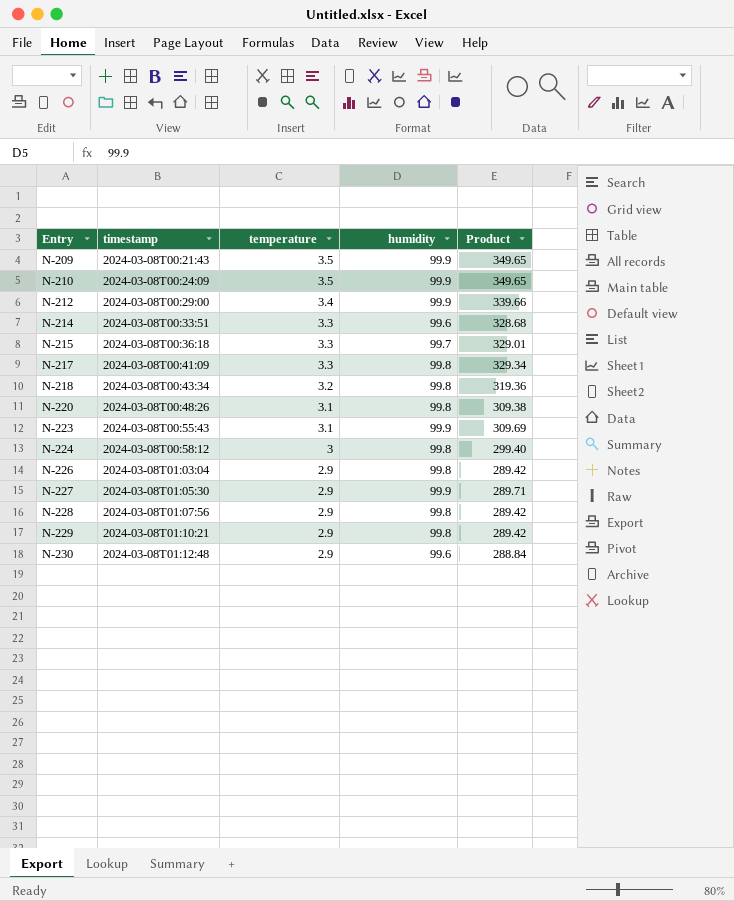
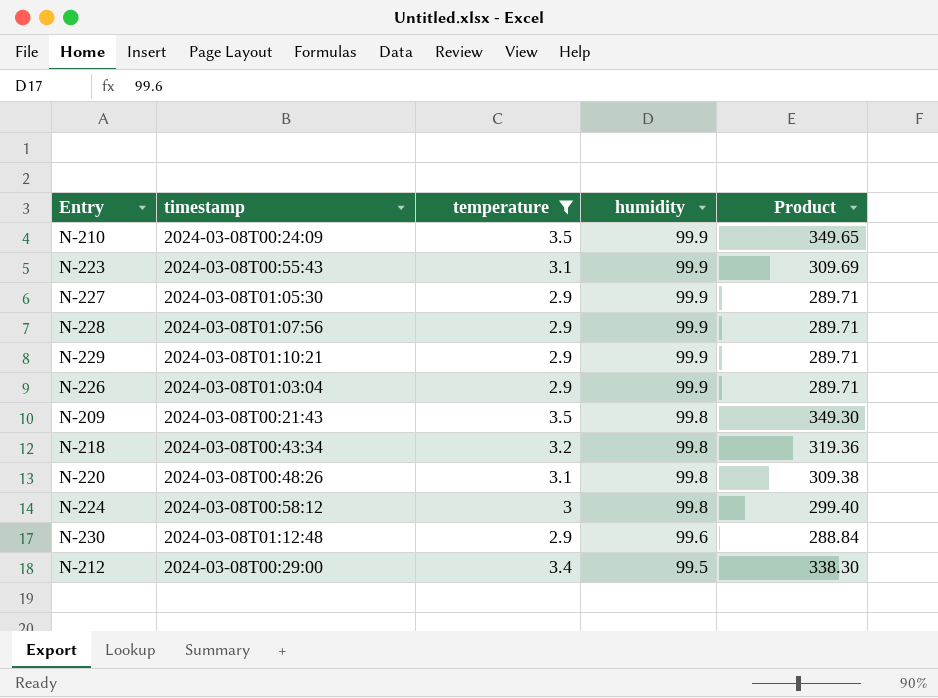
filter: none -> temperature != 3.3
row order: Entry ascending -> humidity descending
N-228 | humidity: 99.8 -> 99.9
N-228 | Product: 289.42 -> 289.71
N-229 | humidity: 99.8 -> 99.9
N-229 | Product: 289.42 -> 289.71
N-226 | humidity: 99.8 -> 99.9
N-226 | Product: 289.42 -> 289.71
N-209 | humidity: 99.9 -> 99.8
N-209 | Product: 349.65 -> 349.30
N-212 | humidity: 99.9 -> 99.5
N-212 | Product: 339.66 -> 338.30

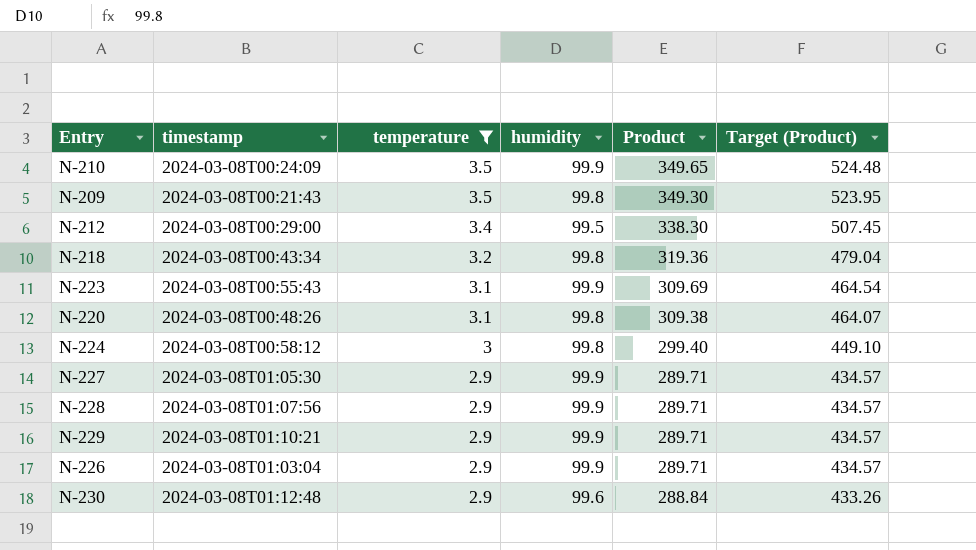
row order: humidity descending -> temperature descending
column Target (Product) | formula: none -> [Product] * 1.5

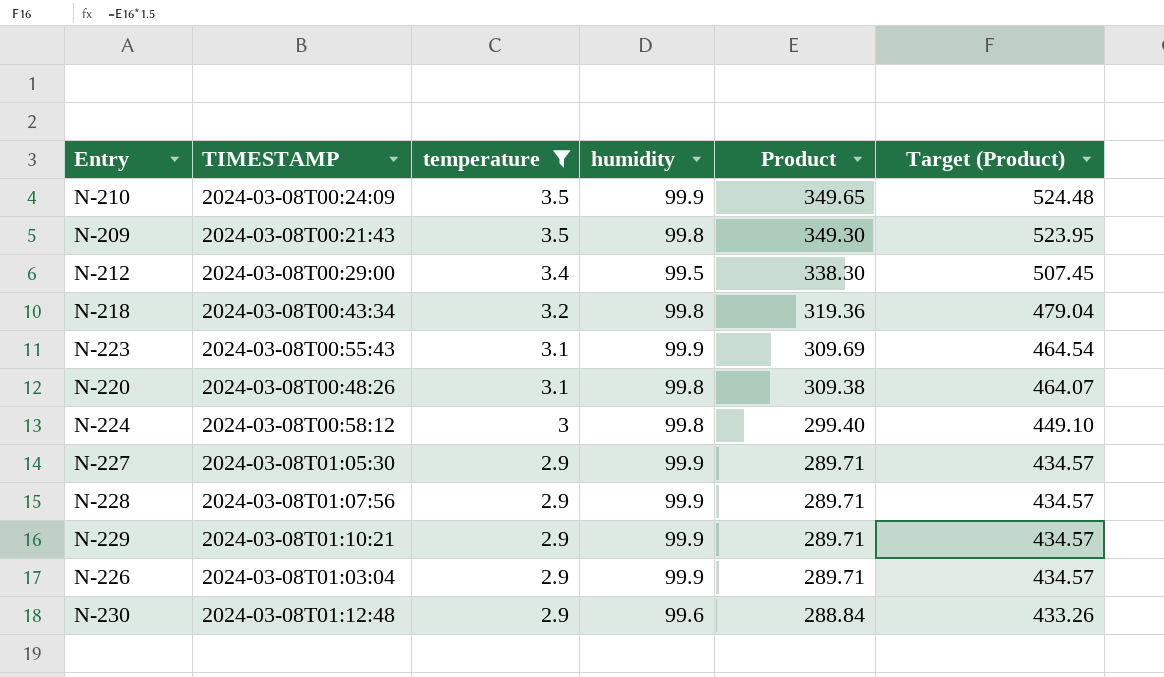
column name: timestamp -> TIMESTAMP

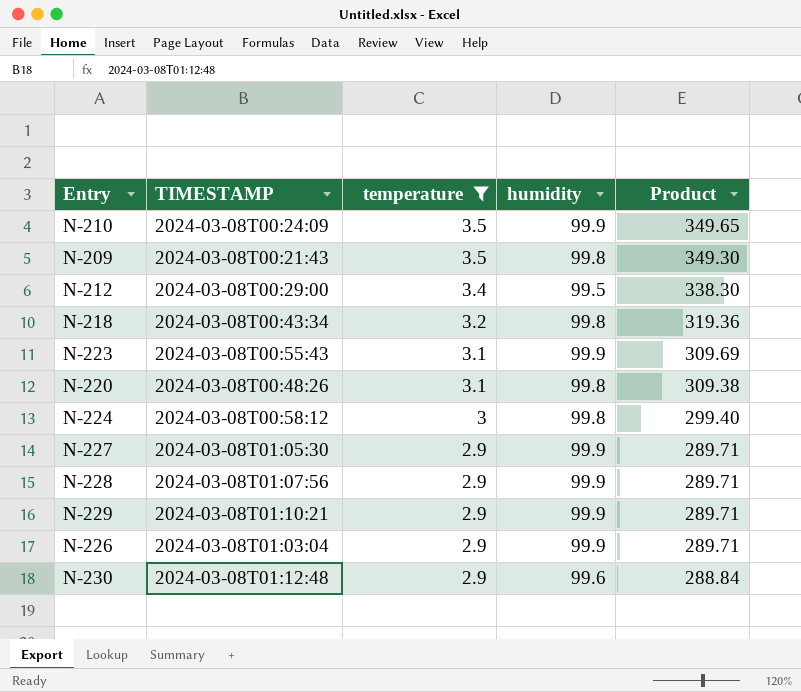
column Target (Product) | formula: [Product] * 1.5 -> none

